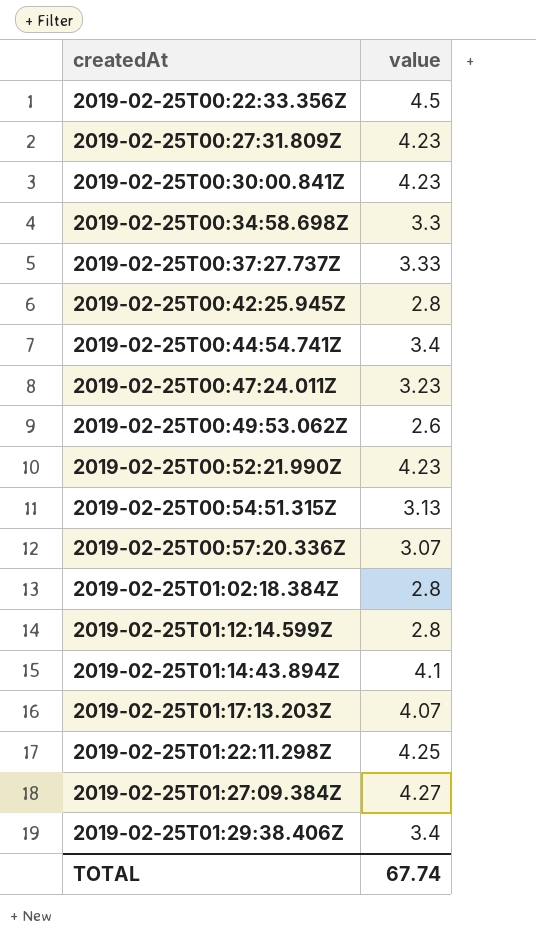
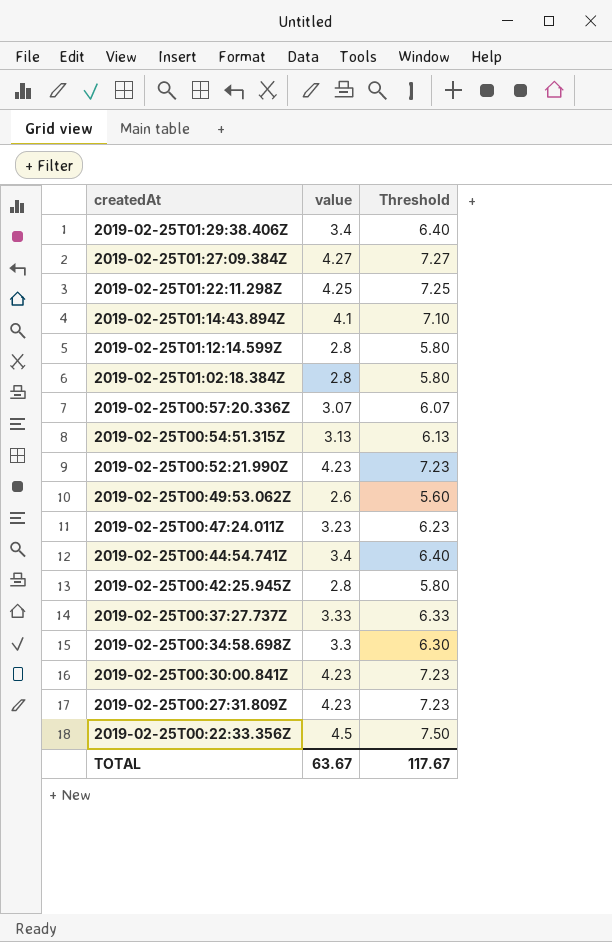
row order: createdAt ascending -> createdAt descending
column Threshold | formula: none -> [value] + 3
row 2019-02-25T01:17:13.203Z: 4.07 -> none
TOTAL | value: 67.74 -> 63.67

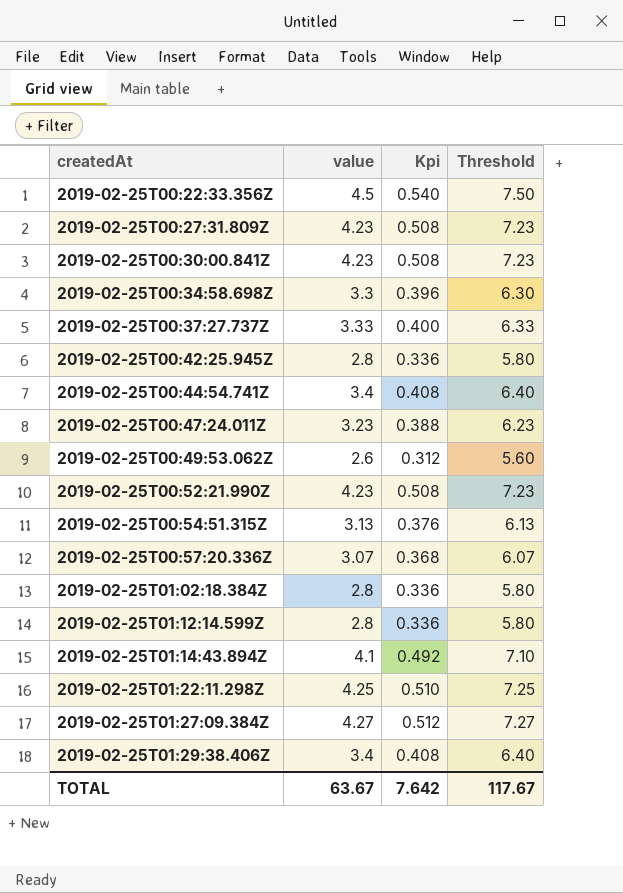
row order: createdAt descending -> createdAt ascending
column Kpi | formula: none -> [value] * 0.12

